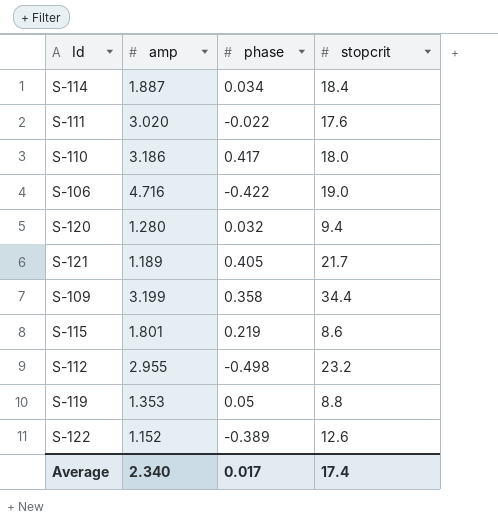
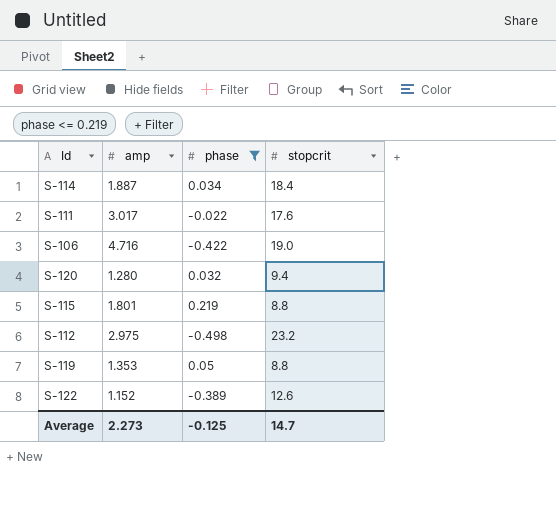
filter: none -> phase <= 0.219
S-111 | amp: 3.020 -> 3.017
S-115 | stopcrit: 8.6 -> 8.8
S-112 | amp: 2.955 -> 2.975
Average | amp: 2.340 -> 2.273
Average | phase: 0.017 -> -0.125
Average | stopcrit: 17.4 -> 14.7

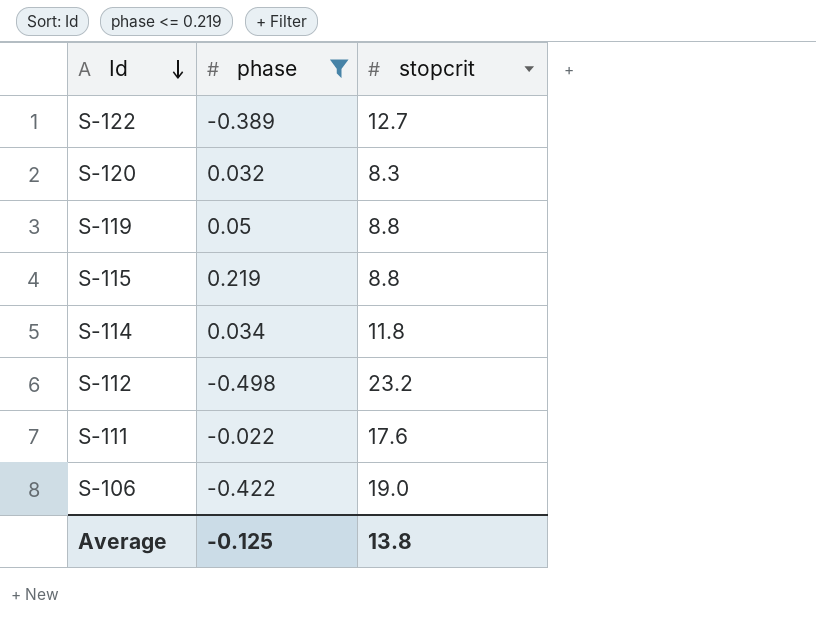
row order: none -> Id descending
column amp | position: 2 -> none
S-122 | stopcrit: 12.6 -> 12.7
S-120 | stopcrit: 9.4 -> 8.3
S-114 | stopcrit: 18.4 -> 11.8
Average | stopcrit: 14.7 -> 13.8

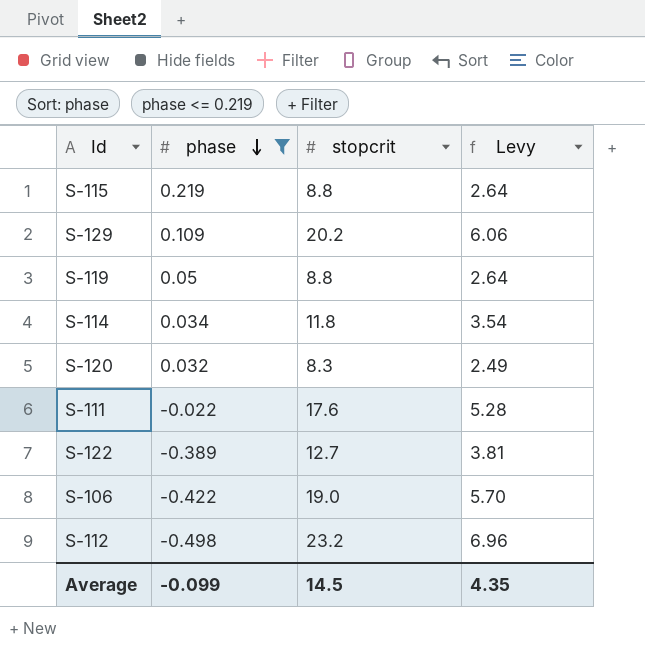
row order: Id descending -> phase descending
column Levy | formula: none -> [stopcrit] * 0.3
row S-129: none -> 0.109 | 20.2 | 6.06
Average | phase: -0.125 -> -0.099
Average | stopcrit: 13.8 -> 14.5

